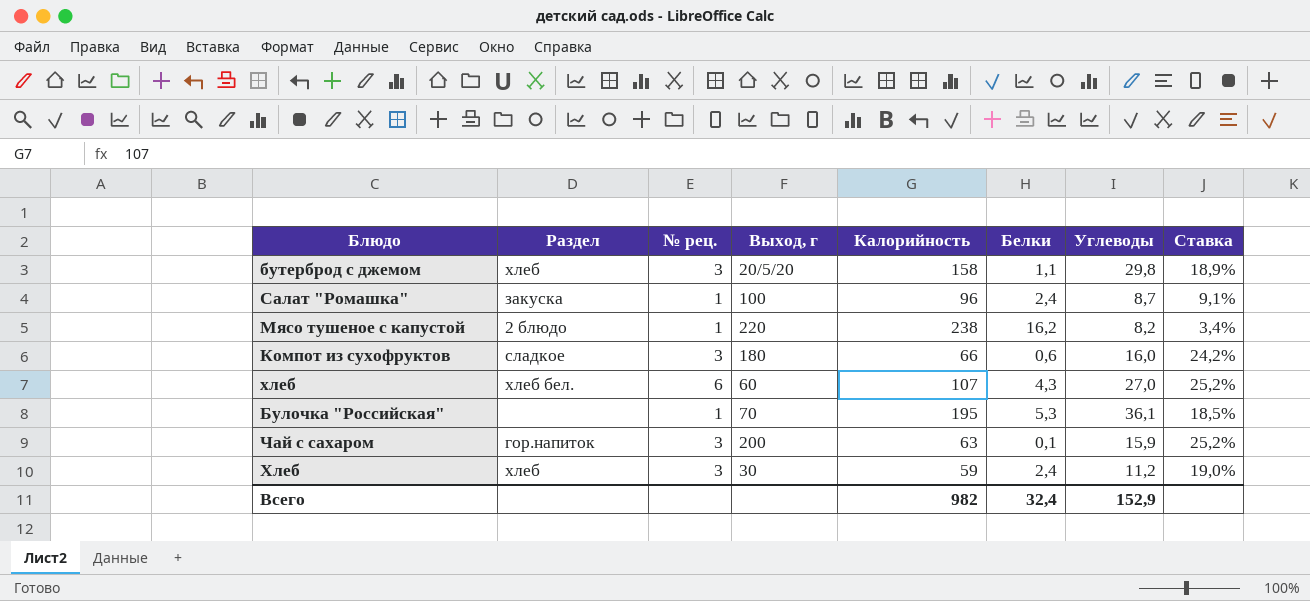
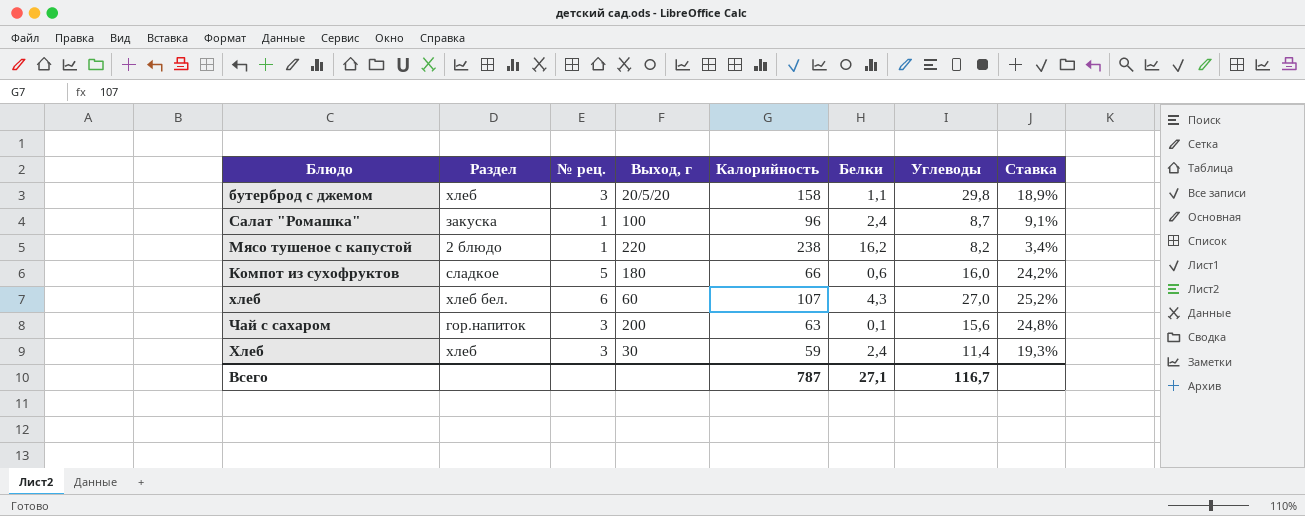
row Булочка "Российская": none | 1 | 70 | 195 | 5,3 | 36,1 | 18,5% -> none
Компот из сухофруктов | № рец.: 3 -> 5
Чай с сахаром | Углеводы: 15,9 -> 15,6
Чай с сахаром | Ставка: 25,2% -> 24,8%
Хлеб | Углеводы: 11,2 -> 11,4
Хлеб | Ставка: 19,0% -> 19,3%
Всего | Калорийность: 982 -> 787
Всего | Белки: 32,4 -> 27,1
Всего | Углеводы: 152,9 -> 116,7

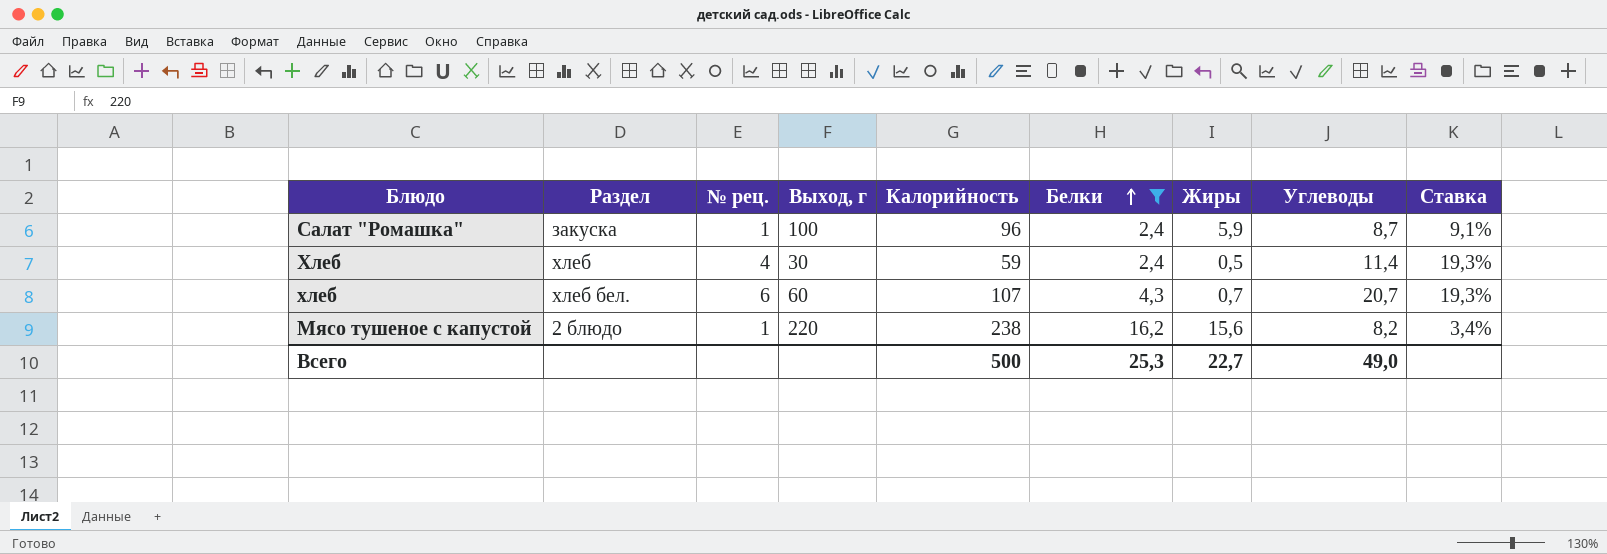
filter: none -> Белки >= 2,4
row order: none -> Белки ascending
column Жиры | position: none -> 7
Хлеб | № рец.: 3 -> 4
хлеб | Углеводы: 27,0 -> 20,7
хлеб | Ставка: 25,2% -> 19,3%
Всего | Калорийность: 787 -> 500
Всего | Белки: 27,1 -> 25,3
Всего | Углеводы: 116,7 -> 49,0

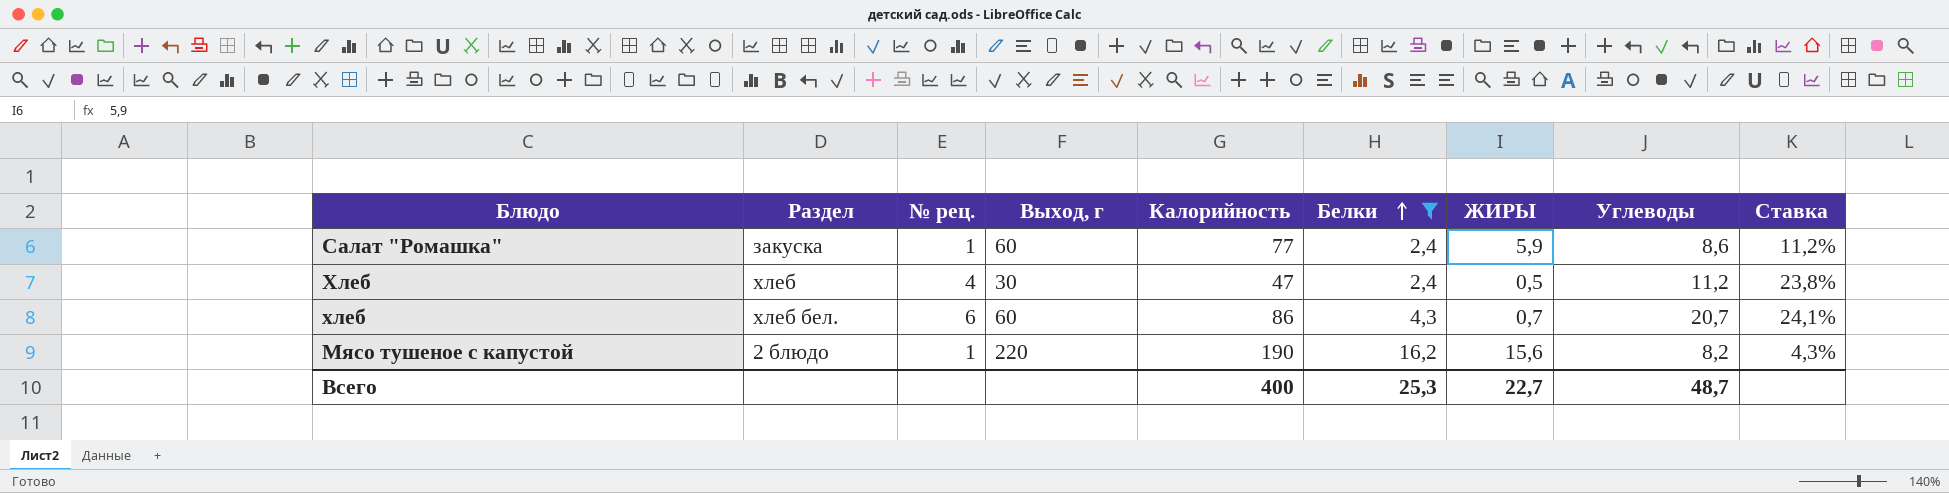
column name: Жиры -> ЖИРЫ
Салат "Ромашка" | Выход, г: 100 -> 60
Салат "Ромашка" | Калорийность: 96 -> 77
Салат "Ромашка" | Углеводы: 8,7 -> 8,6
Салат "Ромашка" | Ставка: 9,1% -> 11,2%
Хлеб | Калорийность: 59 -> 47
Хлеб | Углеводы: 11,4 -> 11,2
Хлеб | Ставка: 19,3% -> 23,8%
хлеб | Калорийность: 107 -> 86
хлеб | Ставка: 19,3% -> 24,1%
Мясо тушеное с капустой | Калорийность: 238 -> 190
Мясо тушеное с капустой | Ставка: 3,4% -> 4,3%
Всего | Калорийность: 500 -> 400
Всего | Углеводы: 49,0 -> 48,7

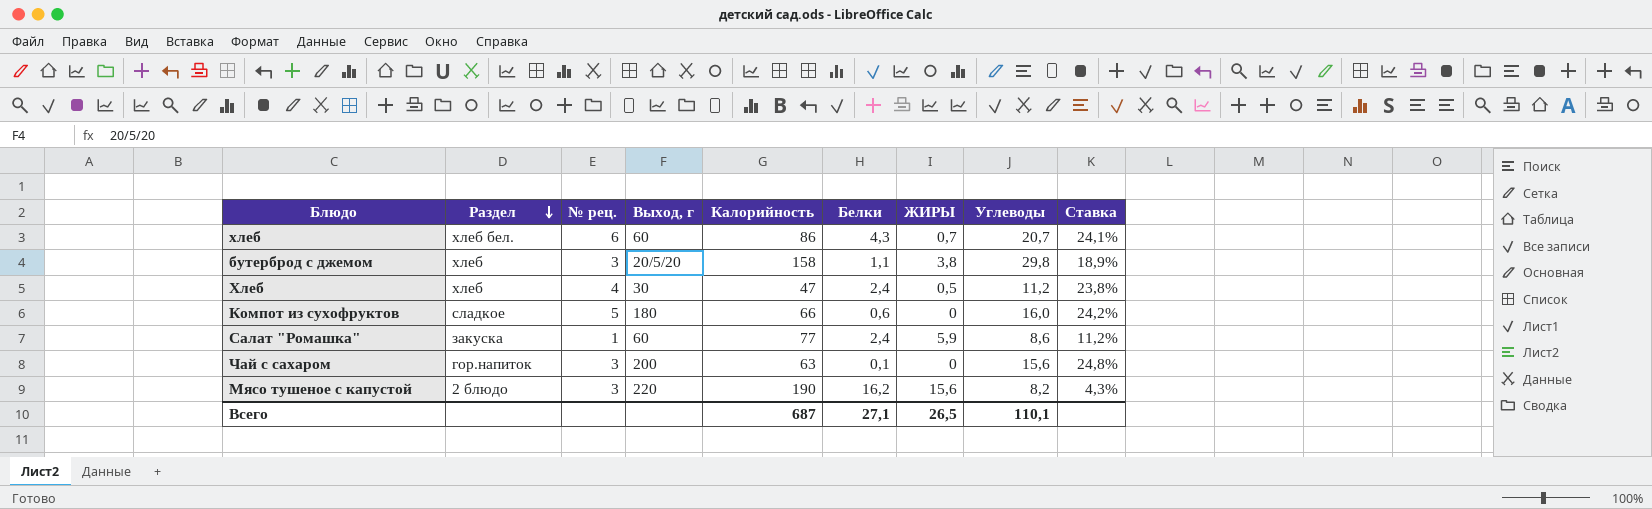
filter: Белки >= 2,4 -> none
row order: Белки ascending -> Раздел descending
Мясо тушеное с капустой | № рец.: 1 -> 3
Всего | Калорийность: 400 -> 687
Всего | Белки: 25,3 -> 27,1
Всего | ЖИРЫ: 22,7 -> 26,5
Всего | Углеводы: 48,7 -> 110,1

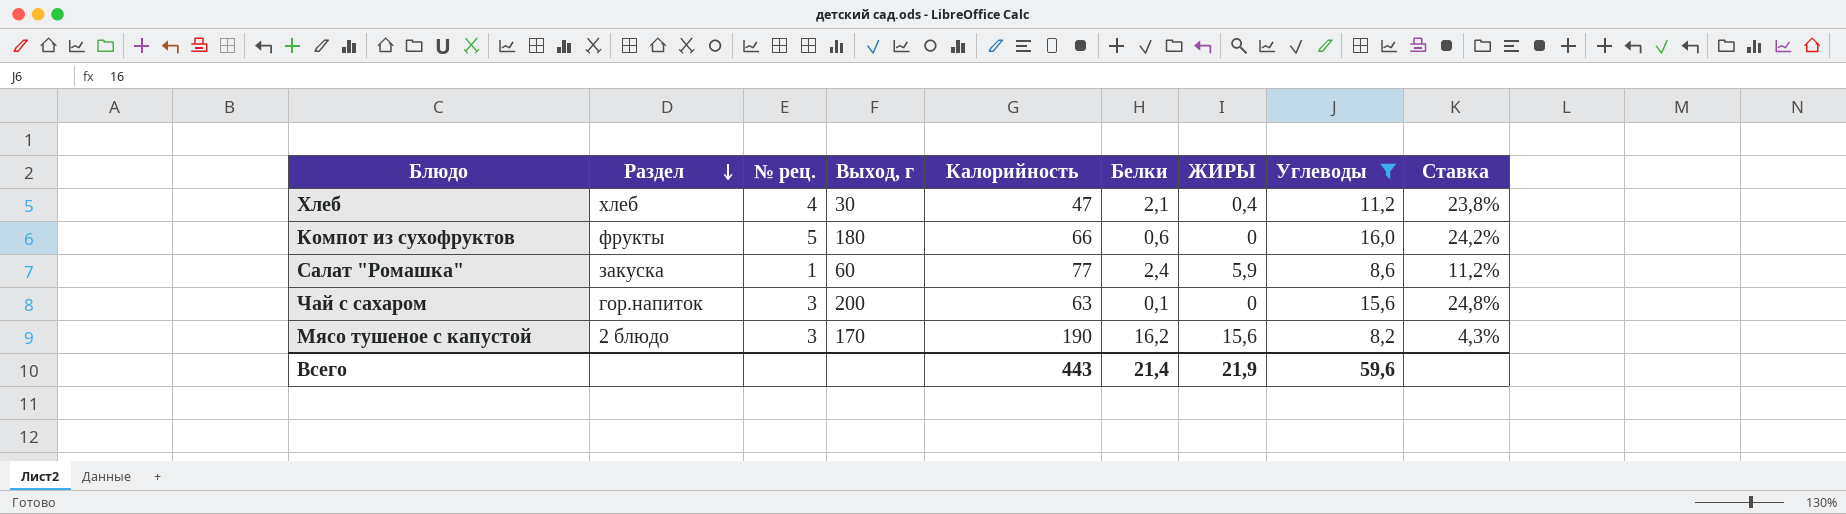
filter: none -> Углеводы <= 16,0
Хлеб | Белки: 2,4 -> 2,1
Хлеб | ЖИРЫ: 0,5 -> 0,4
Компот из сухофруктов | Раздел: сладкое -> фрукты
Мясо тушеное с капустой | Выход, г: 220 -> 170
Всего | Калорийность: 687 -> 443
Всего | Белки: 27,1 -> 21,4
Всего | ЖИРЫ: 26,5 -> 21,9
Всего | Углеводы: 110,1 -> 59,6

